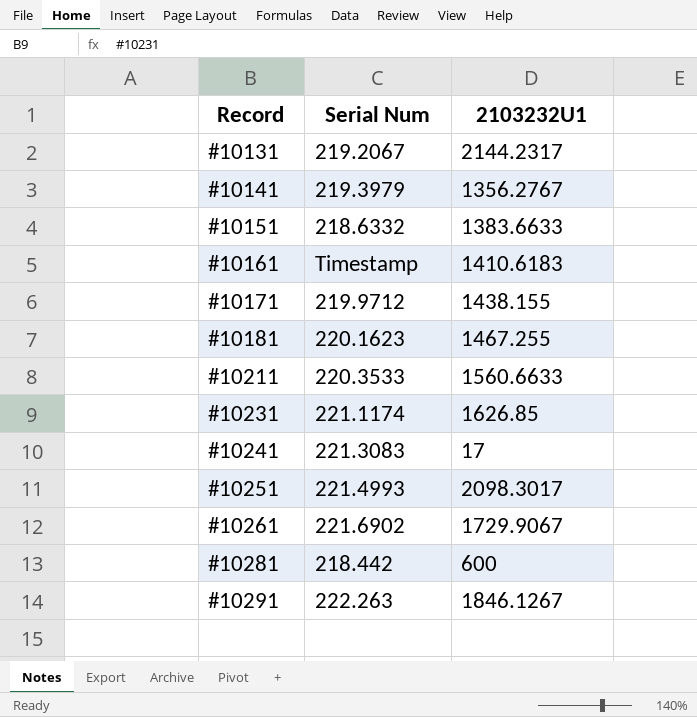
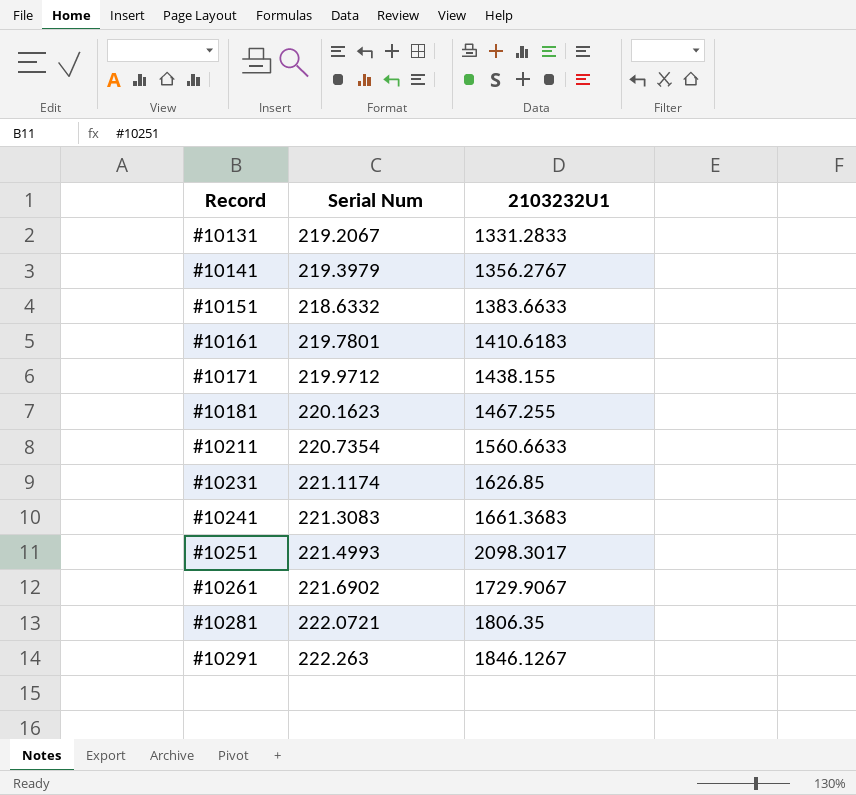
#10131 | 2103232U1: 2144.2317 -> 1331.2833
#10161 | Serial Num: Timestamp -> 219.7801
#10211 | Serial Num: 220.3533 -> 220.7354
#10241 | 2103232U1: 17 -> 1661.3683
#10281 | Serial Num: 218.442 -> 222.0721
#10281 | 2103232U1: 600 -> 1806.35

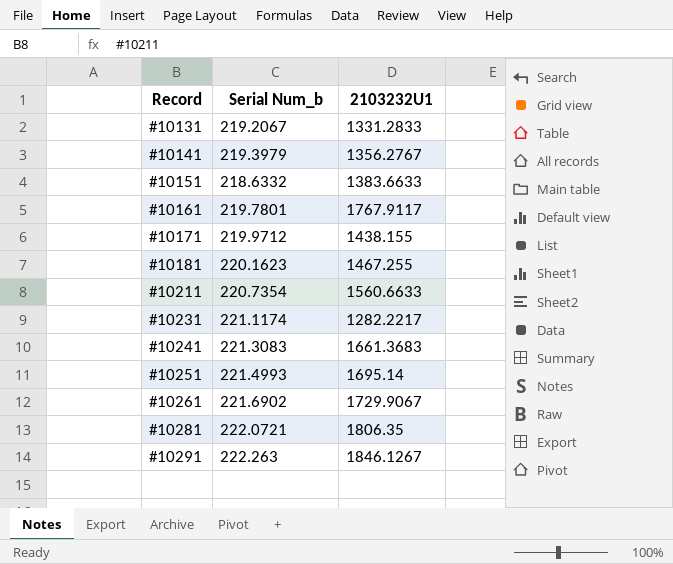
column name: Serial Num -> Serial Num_b
#10161 | 2103232U1: 1410.6183 -> 1767.9117
#10231 | 2103232U1: 1626.85 -> 1282.2217
#10251 | 2103232U1: 2098.3017 -> 1695.14

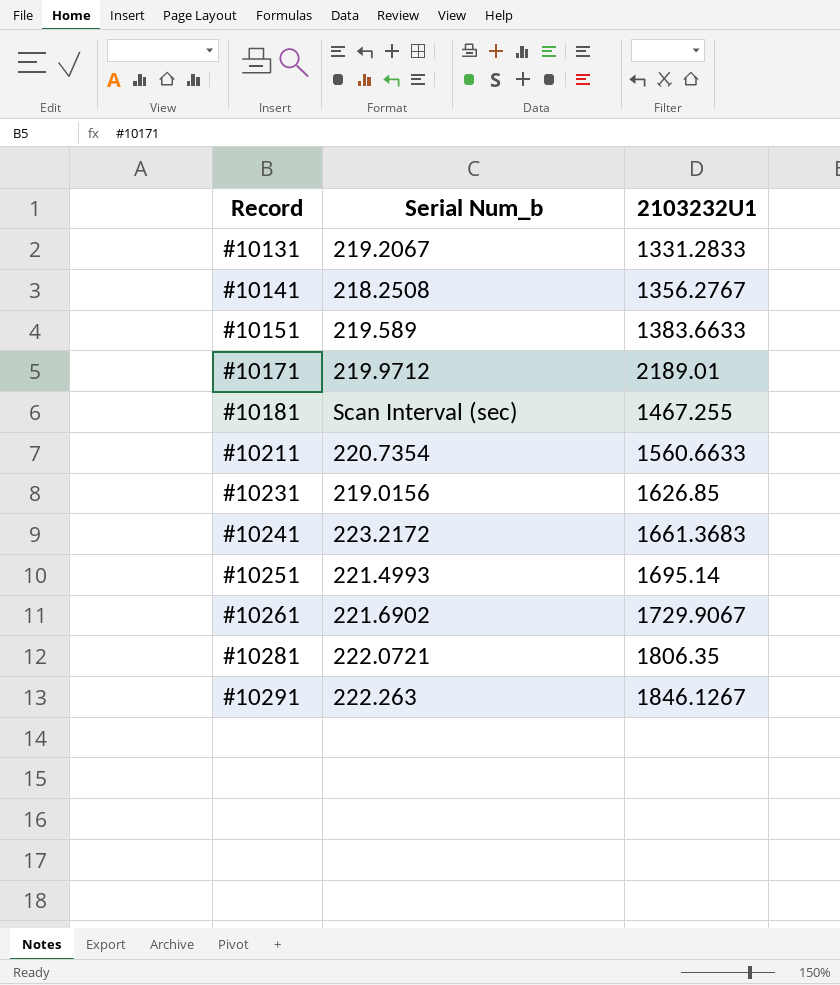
row #10161: 219.7801 | 1767.9117 -> none
#10141 | Serial Num_b: 219.3979 -> 218.2508
#10151 | Serial Num_b: 218.6332 -> 219.589
#10171 | 2103232U1: 1438.155 -> 2189.01
#10181 | Serial Num_b: 220.1623 -> Scan Interval (sec)
#10231 | Serial Num_b: 221.1174 -> 219.0156
#10231 | 2103232U1: 1282.2217 -> 1626.85
#10241 | Serial Num_b: 221.3083 -> 223.2172

